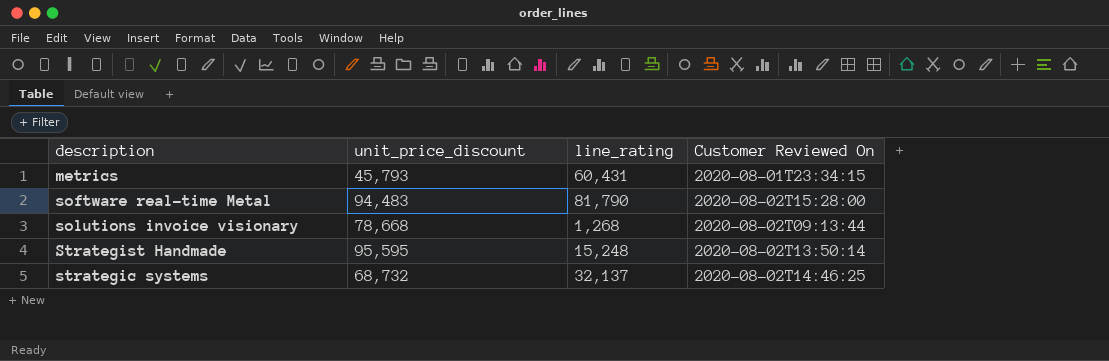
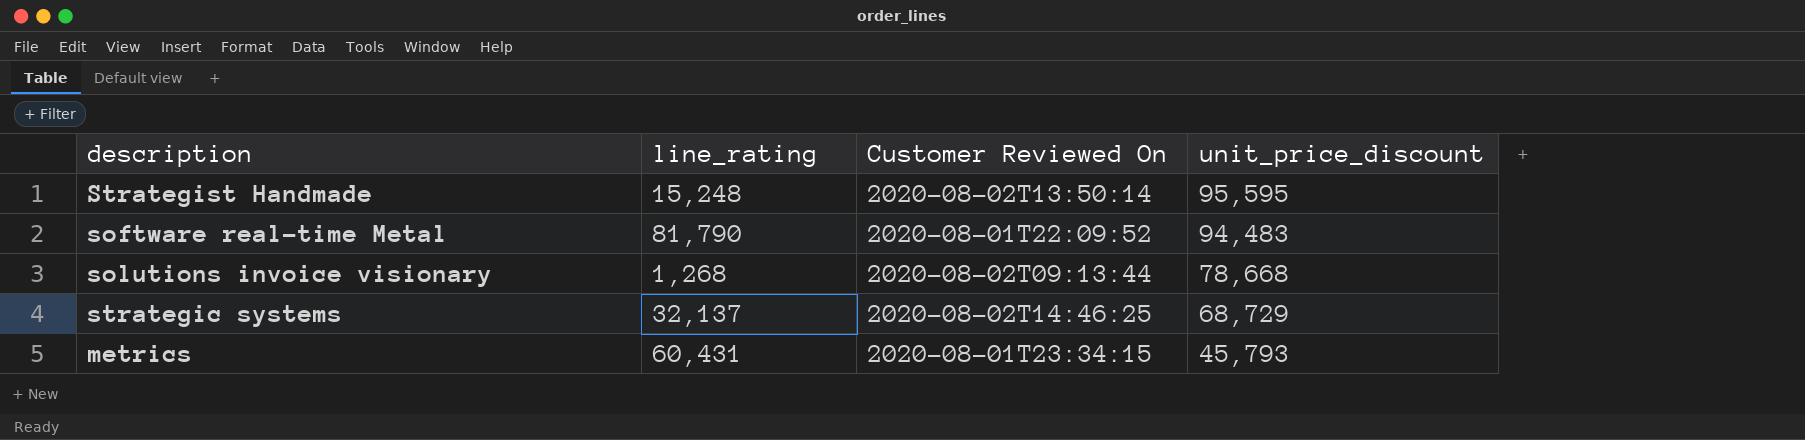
row order: none -> unit_price_discount descending
column unit_price_discount | position: 2 -> 4
software real-time Metal | Customer Reviewed On: 2020-08-02T15:28:00 -> 2020-08-01T22:09:52
strategic systems | unit_price_discount: 68,732 -> 68,729

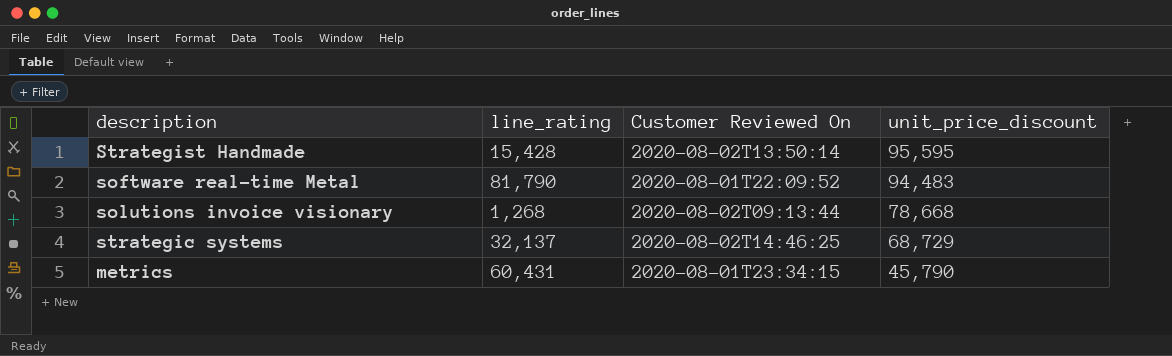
Strategist Handmade | line_rating: 15,248 -> 15,428
metrics | unit_price_discount: 45,793 -> 45,790

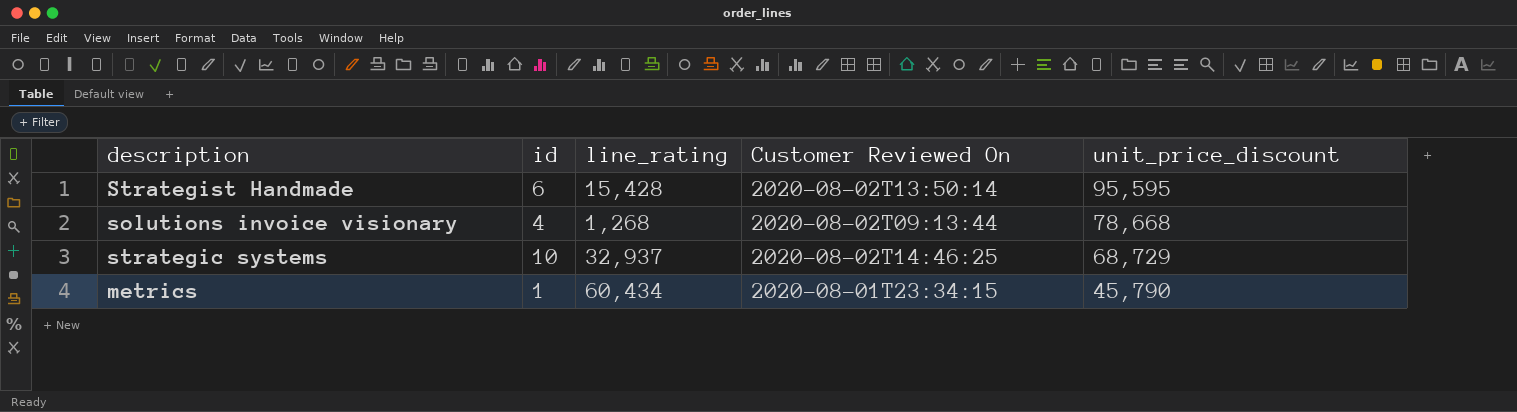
column id | position: none -> 2
row software real-time Metal: 81,790 | 2020-08-01T22:09:52 | 94,483 -> none
strategic systems | line_rating: 32,137 -> 32,937
metrics | line_rating: 60,431 -> 60,434

